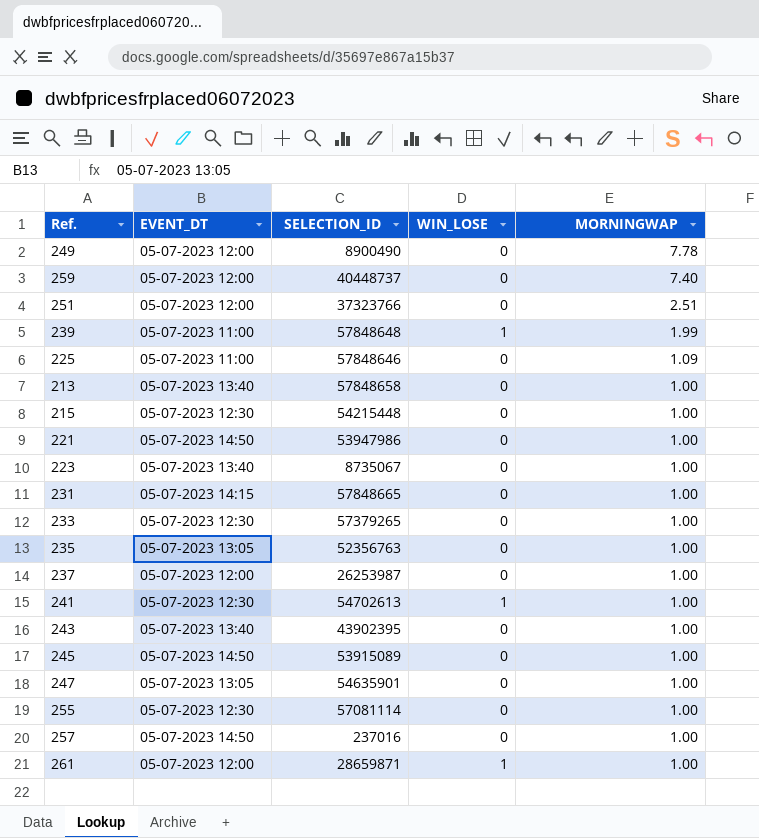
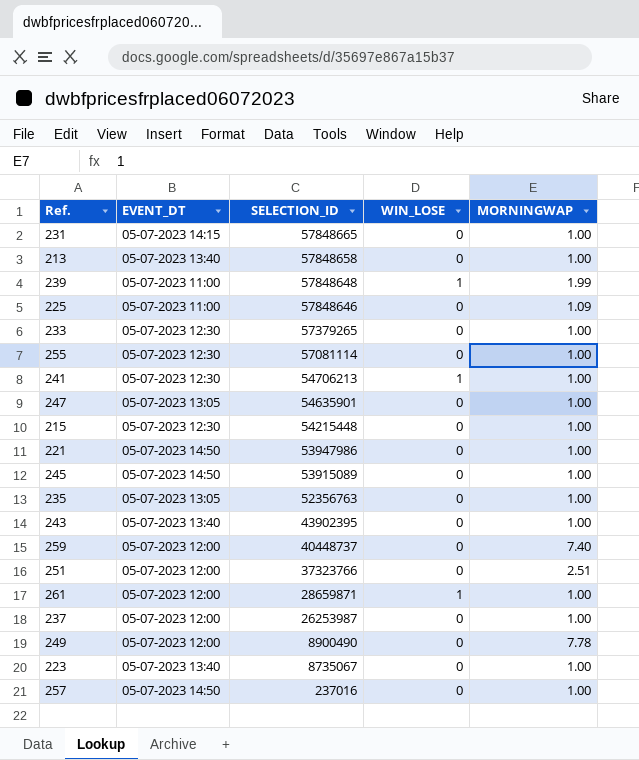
row order: MORNINGWAP descending -> SELECTION_ID descending
241 | SELECTION_ID: 54702613 -> 54706213

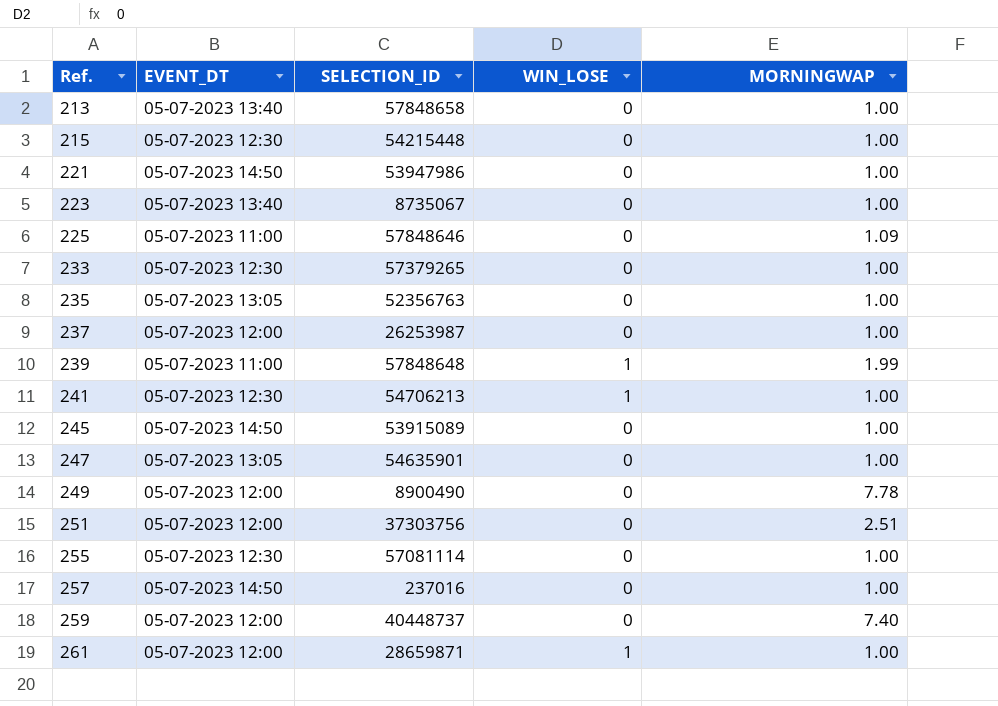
row order: SELECTION_ID descending -> Ref. ascending
row 231: 05-07-2023 14:15 | 57848665 | 0 | 1.00 -> none
row 243: 05-07-2023 13:40 | 43902395 | 0 | 1.00 -> none
251 | SELECTION_ID: 37323766 -> 37303756

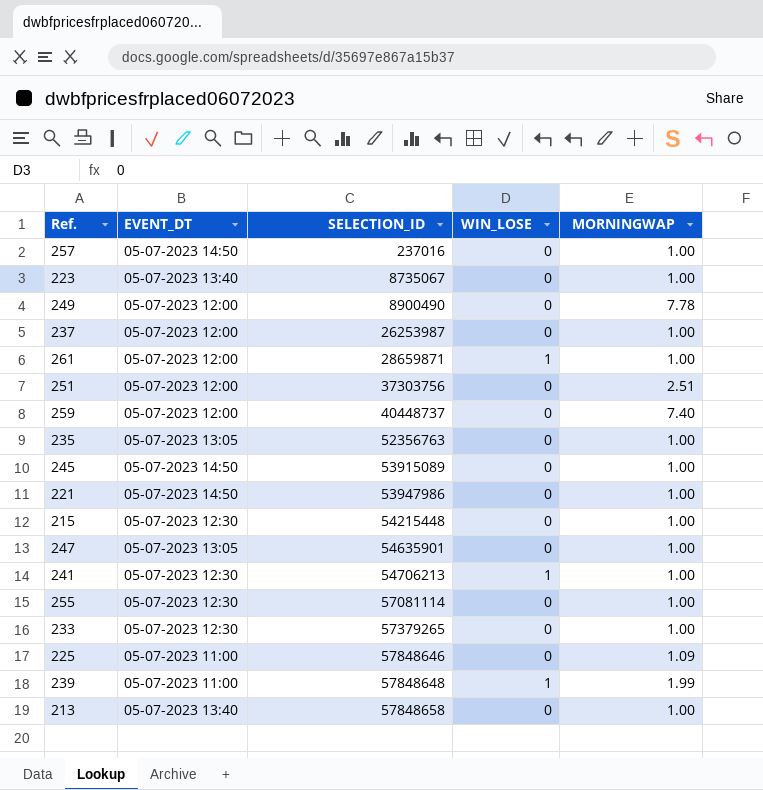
row order: Ref. ascending -> SELECTION_ID ascending

